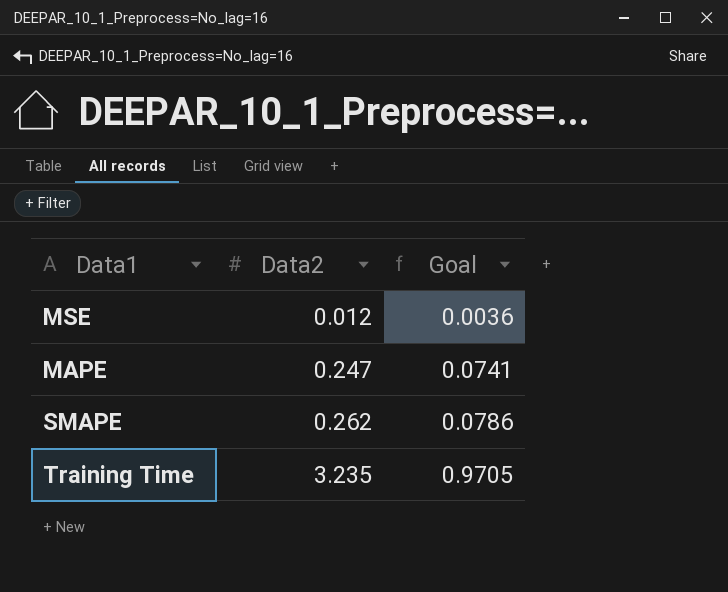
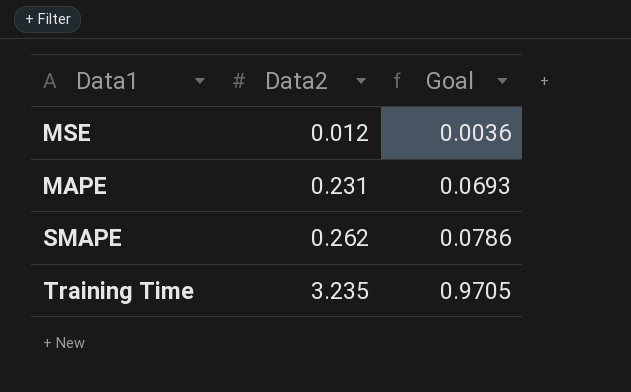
MAPE | Data2: 0.247 -> 0.231
MAPE | Goal: 0.0741 -> 0.0693

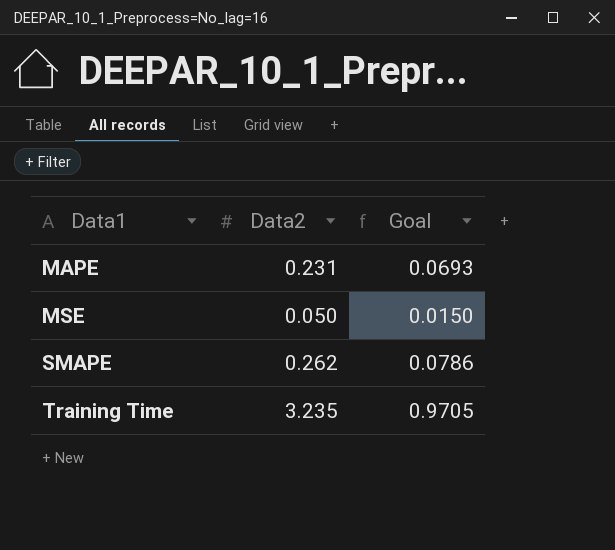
row order: Data2 ascending -> Data1 ascending
MSE | Data2: 0.012 -> 0.050
MSE | Goal: 0.0036 -> 0.0150

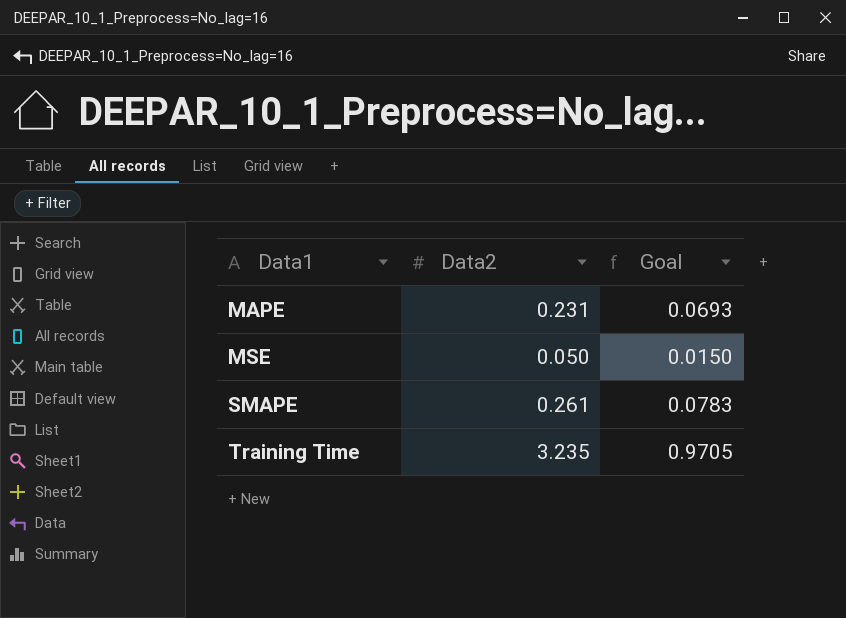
SMAPE | Data2: 0.262 -> 0.261
SMAPE | Goal: 0.0786 -> 0.0783

